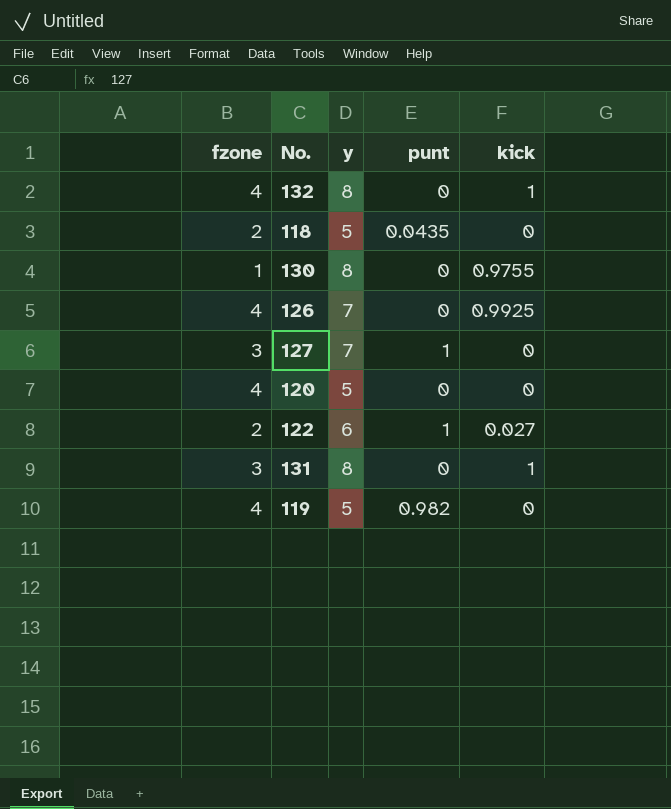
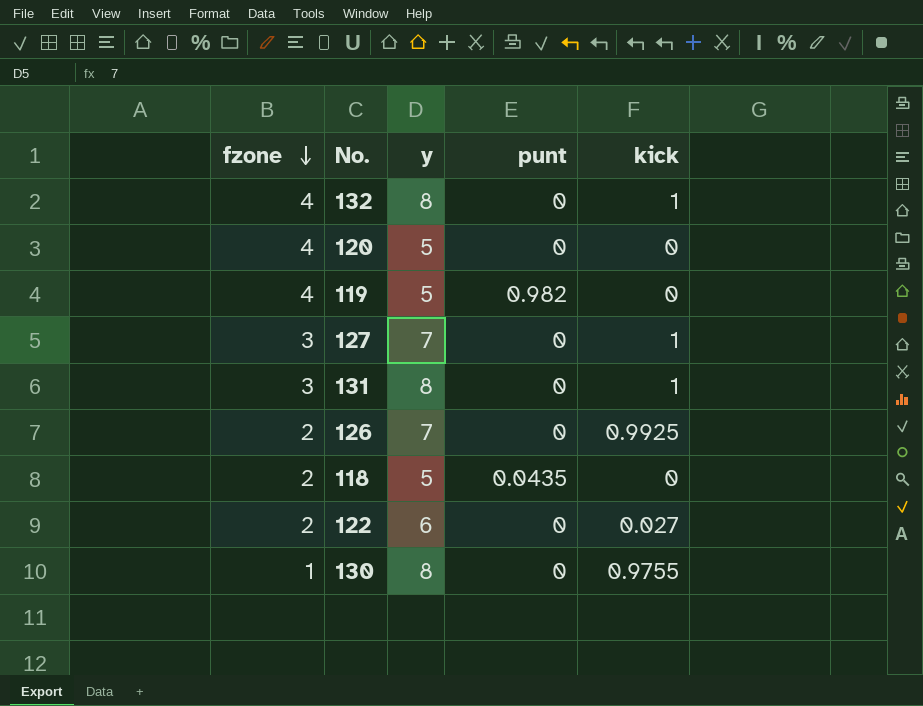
row order: none -> fzone descending
127 | punt: 1 -> 0
127 | kick: 0 -> 1
126 | fzone: 4 -> 2
122 | punt: 1 -> 0

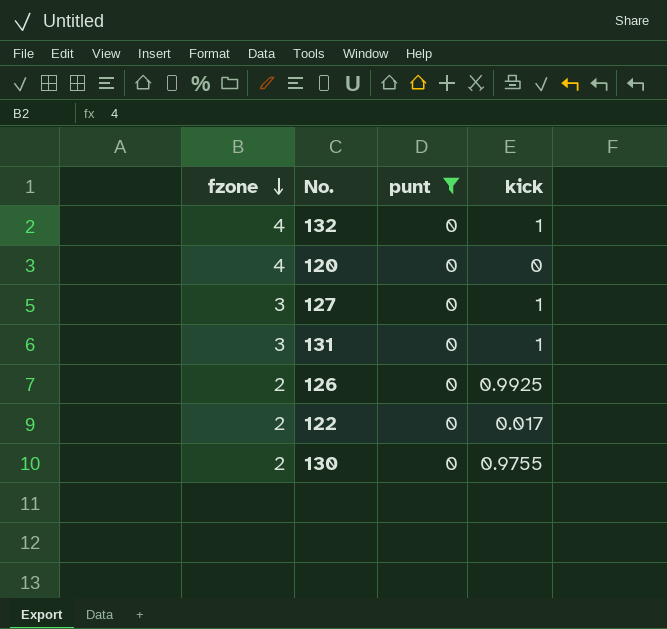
filter: none -> punt = 0
column y | position: 3 -> none
122 | kick: 0.027 -> 0.017
130 | fzone: 1 -> 2

